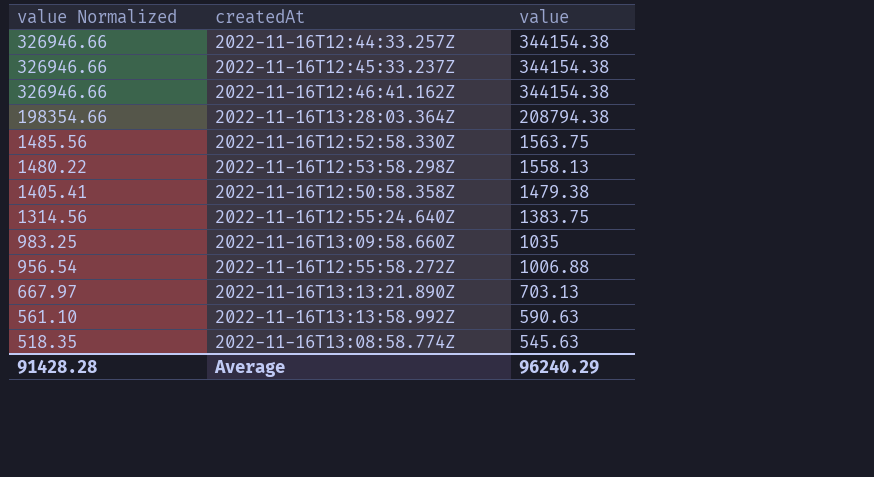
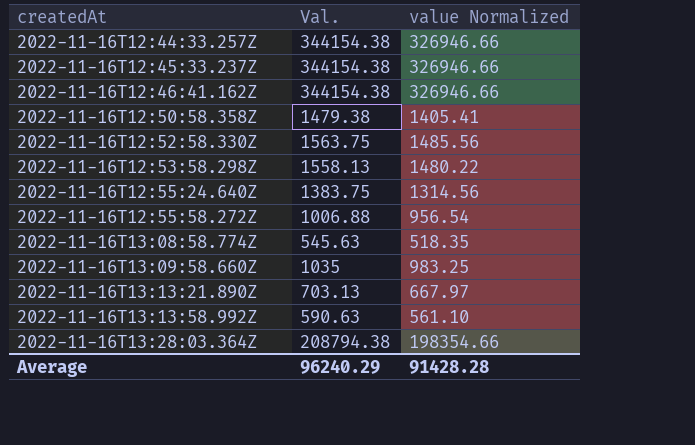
row order: value Normalized descending -> createdAt ascending
column name: value -> Val.
column value Normalized | position: 1 -> 3

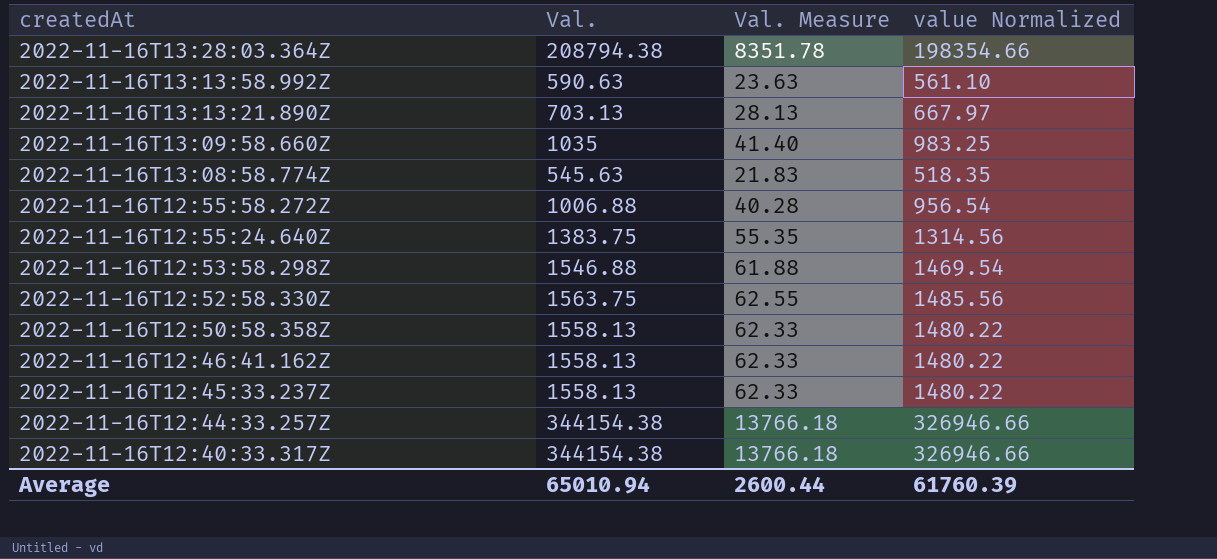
row order: createdAt ascending -> createdAt descending
column Val. Measure | formula: none -> [Val.] * 0.04
2022-11-16T12:53:58.298Z | Val.: 1558.13 -> 1546.88
2022-11-16T12:53:58.298Z | value Normalized: 1480.22 -> 1469.54
2022-11-16T12:50:58.358Z | Val.: 1479.38 -> 1558.13
2022-11-16T12:50:58.358Z | value Normalized: 1405.41 -> 1480.22
2022-11-16T12:46:41.162Z | Val.: 344154.38 -> 1558.13
2022-11-16T12:46:41.162Z | value Normalized: 326946.66 -> 1480.22
2022-11-16T12:45:33.237Z | Val.: 344154.38 -> 1558.13
2022-11-16T12:45:33.237Z | value Normalized: 326946.66 -> 1480.22
row 2022-11-16T12:40:33.317Z: none -> 344154.38 | 13766.18 | 326946.66
Average | Val.: 96240.29 -> 65010.94
Average | value Normalized: 91428.28 -> 61760.39

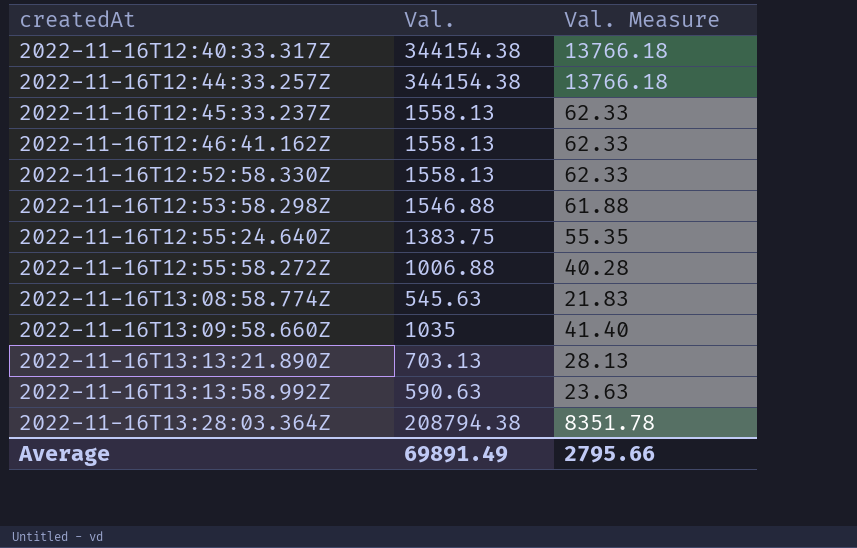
row order: createdAt descending -> createdAt ascending
column value Normalized | formula: [Val.] * 0.95 -> none
row 2022-11-16T12:50:58.358Z: 1558.13 | 62.33 | 1480.22 -> none
2022-11-16T12:52:58.330Z | Val.: 1563.75 -> 1558.13
2022-11-16T12:52:58.330Z | Val. Measure: 62.55 -> 62.33
Average | Val.: 65010.94 -> 69891.49
Average | Val. Measure: 2600.44 -> 2795.66

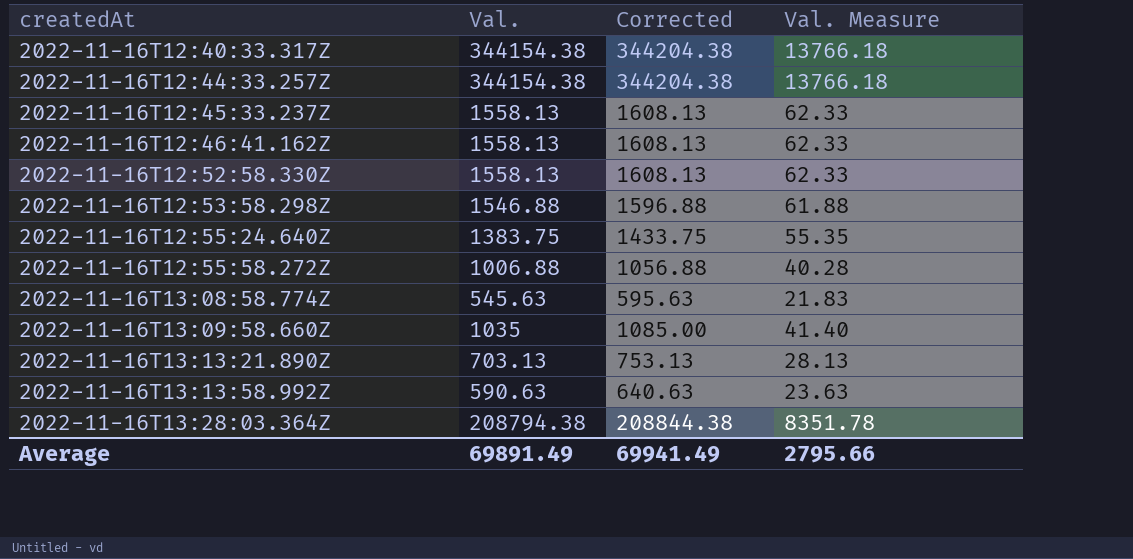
column Corrected | formula: none -> [Val.] + 50

